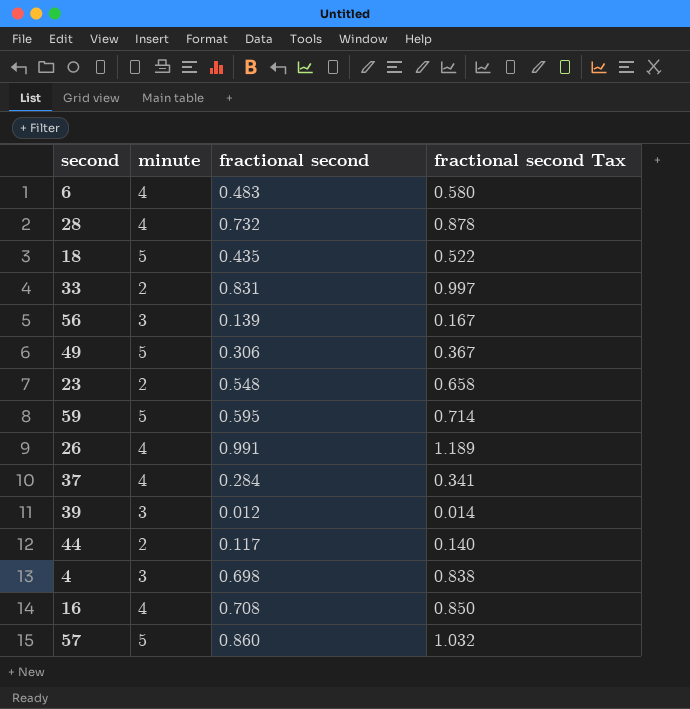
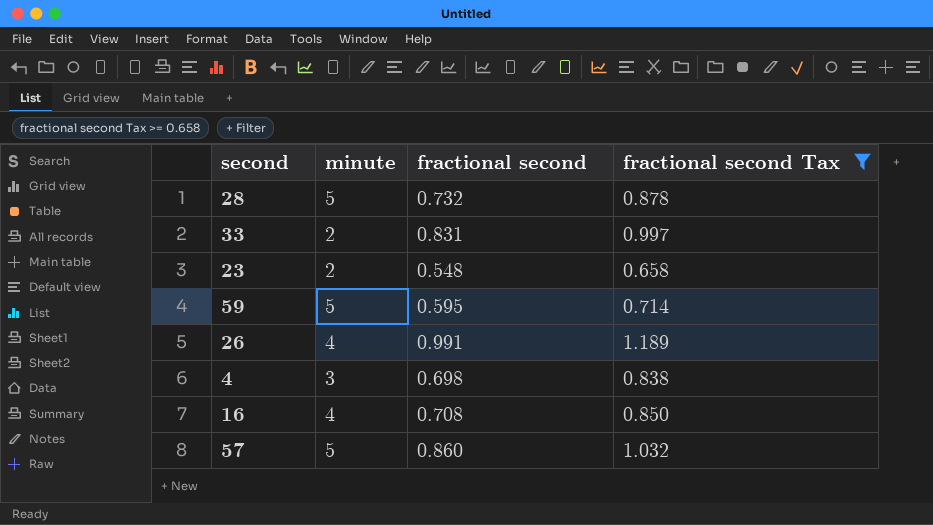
filter: none -> fractional second Tax >= 0.658
28 | minute: 4 -> 5

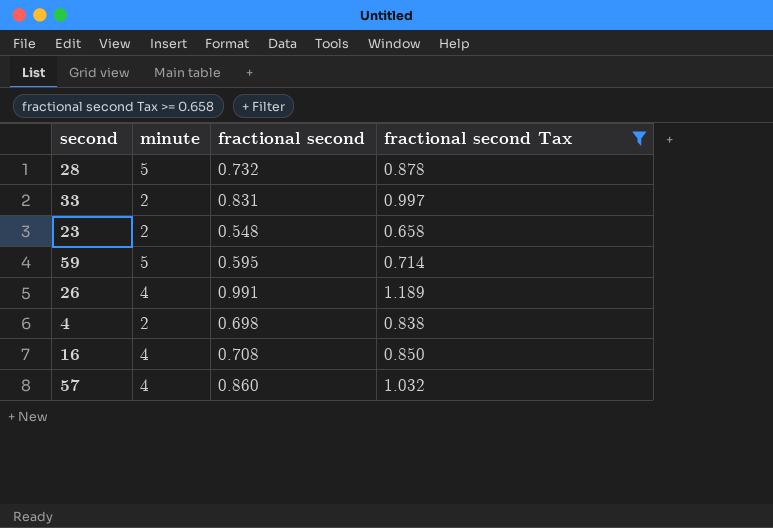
4 | minute: 3 -> 2
57 | minute: 5 -> 4

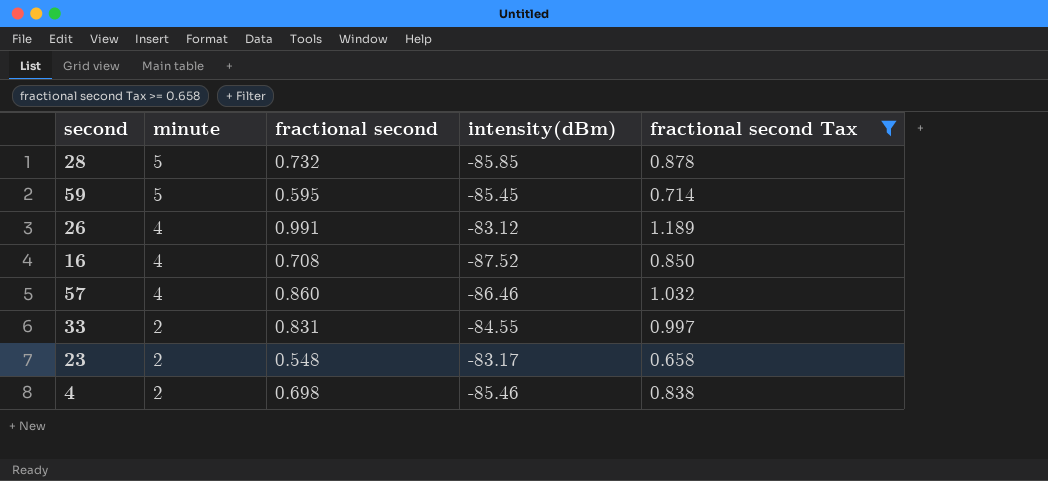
row order: none -> minute descending
column intensity(dBm) | position: none -> 4

